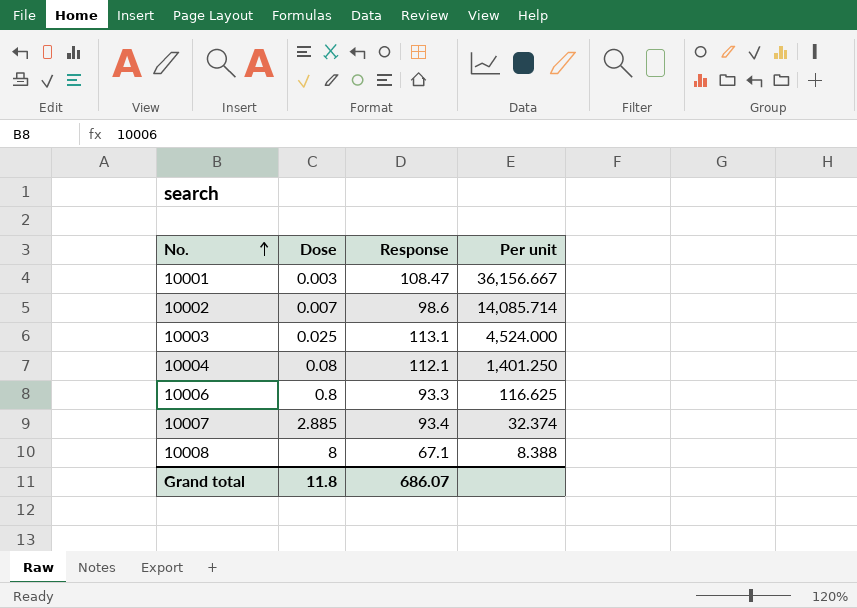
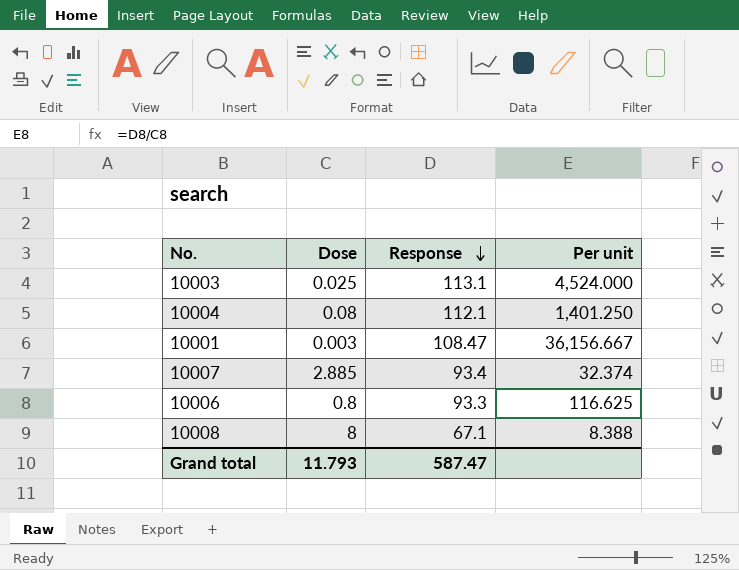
row order: No. ascending -> Response descending
row 10002: 0.007 | 98.6 | 14,085.714 -> none
Grand total | Dose: 11.8 -> 11.793
Grand total | Response: 686.07 -> 587.47

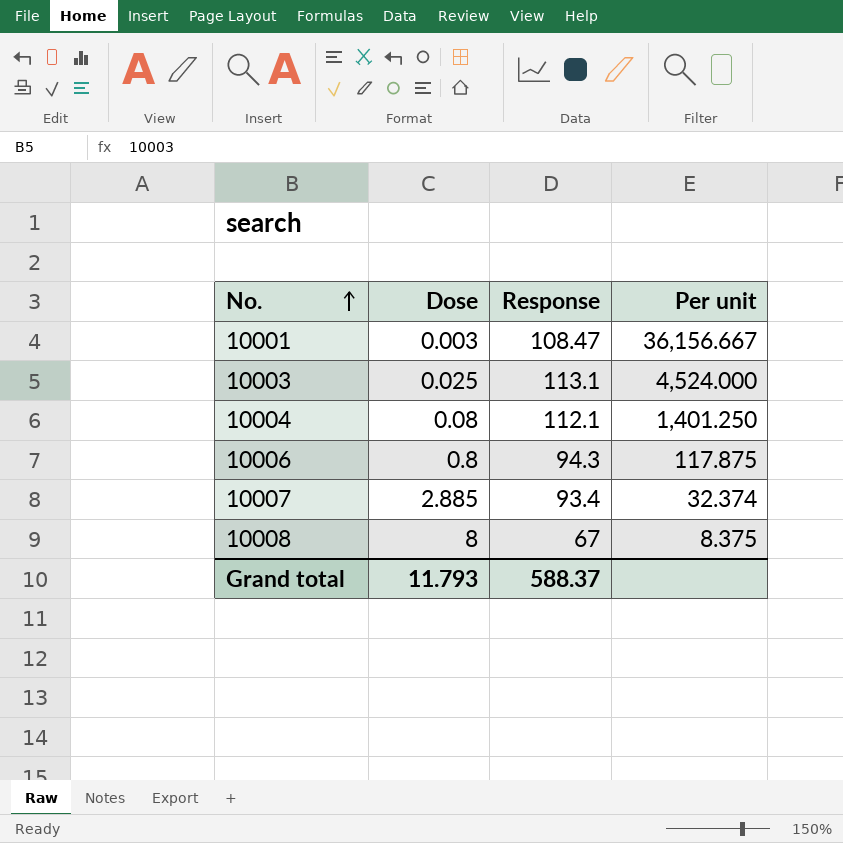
row order: Response descending -> No. ascending
10006 | Response: 93.3 -> 94.3
10006 | Per unit: 116.625 -> 117.875
10008 | Response: 67.1 -> 67
10008 | Per unit: 8.388 -> 8.375
Grand total | Response: 587.47 -> 588.37

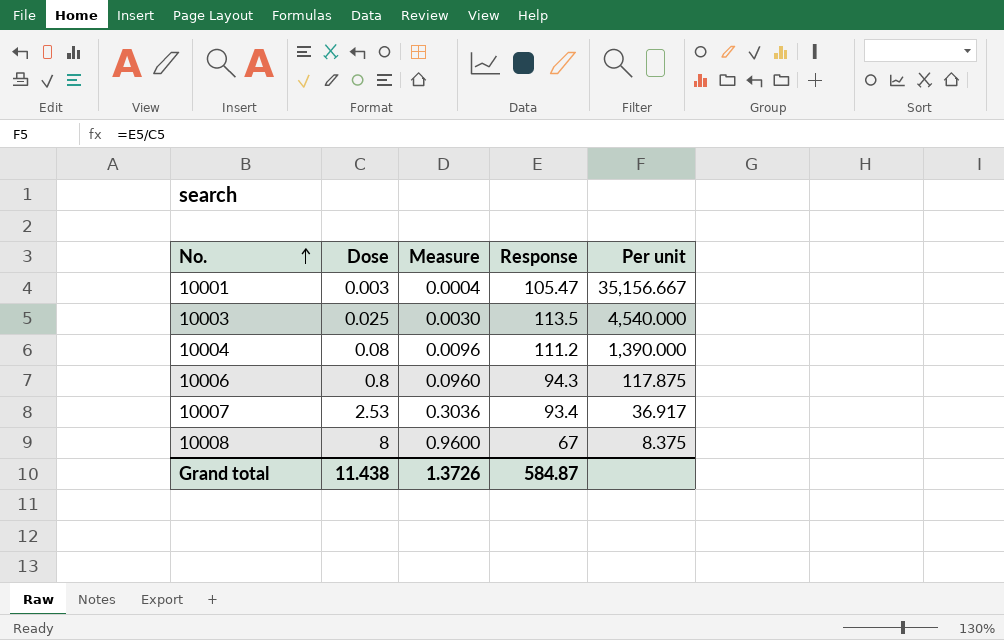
column Measure | formula: none -> [Dose] * 0.12
10001 | Response: 108.47 -> 105.47
10001 | Per unit: 36,156.667 -> 35,156.667
10003 | Response: 113.1 -> 113.5
10003 | Per unit: 4,524.000 -> 4,540.000
10004 | Response: 112.1 -> 111.2
10004 | Per unit: 1,401.250 -> 1,390.000
10007 | Dose: 2.885 -> 2.53
10007 | Per unit: 32.374 -> 36.917
Grand total | Dose: 11.793 -> 11.438
Grand total | Response: 588.37 -> 584.87

